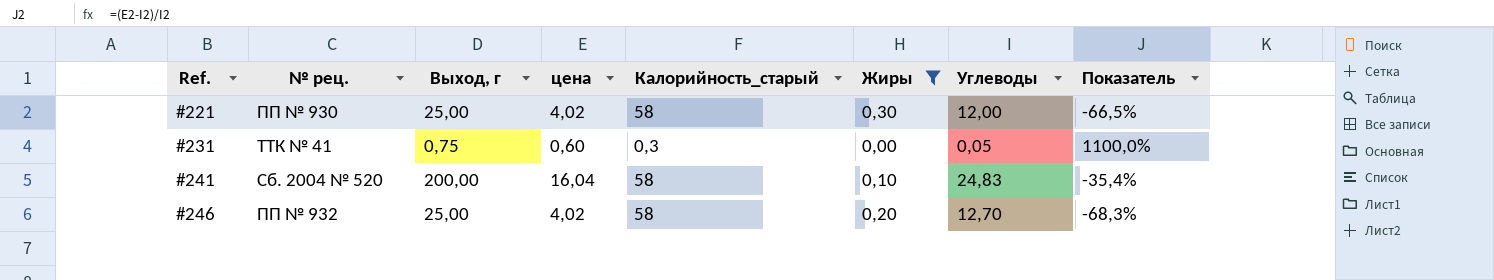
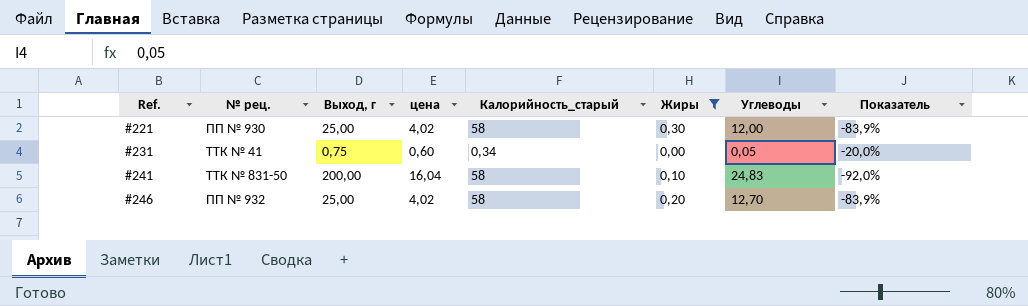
column Показатель | formula: ([цена] - [Углеводы]) / [Углеводы] -> ([цена] - [Выход, г]) / [Выход, г]
#231 | Калорийность_старый: 0,3 -> 0,34
#241 | № рец.: Сб. 2004 № 520 -> ТТК № 831-50

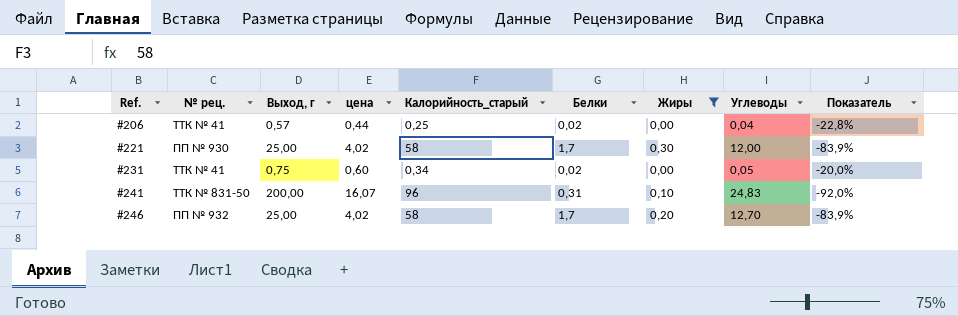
column Белки | position: none -> 6
row #206: none -> ТТК № 41 | 0,57 | 0,44 | 0,25 | 0,02 | 0,00 | 0,04 | -22,8%
#241 | цена: 16,04 -> 16,07
#241 | Калорийность_старый: 58 -> 96

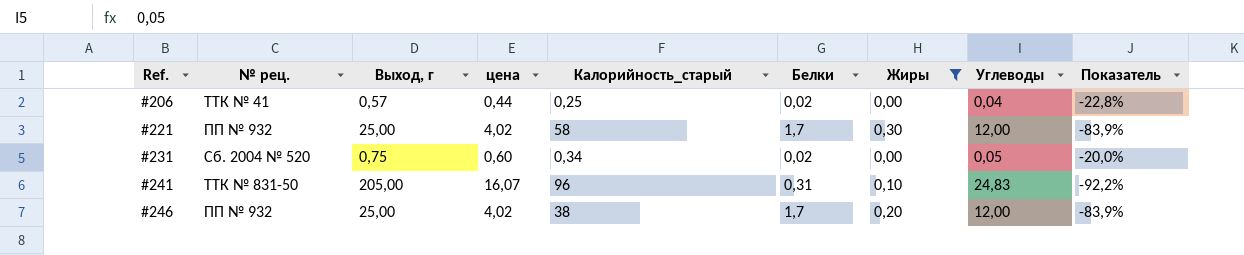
#221 | № рец.: ПП № 930 -> ПП № 932
#231 | № рец.: ТТК № 41 -> Сб. 2004 № 520
#241 | Выход, г: 200,00 -> 205,00
#241 | Показатель: -92,0% -> -92,2%
#246 | Калорийность_старый: 58 -> 38
#246 | Углеводы: 12,70 -> 12,00

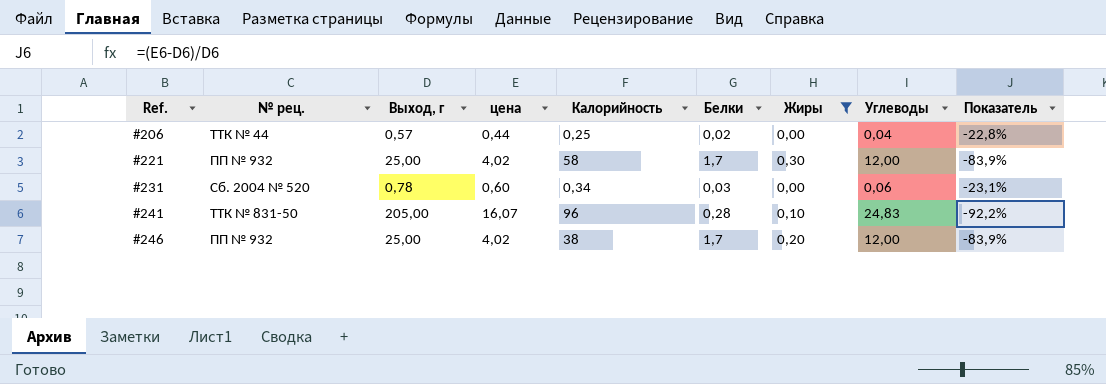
column name: Калорийность_старый -> Калорийность
#206 | № рец.: ТТК № 41 -> ТТК № 44
#231 | Выход, г: 0,75 -> 0,78
#231 | Белки: 0,02 -> 0,03
#231 | Углеводы: 0,05 -> 0,06
#231 | Показатель: -20,0% -> -23,1%
#241 | Белки: 0,31 -> 0,28

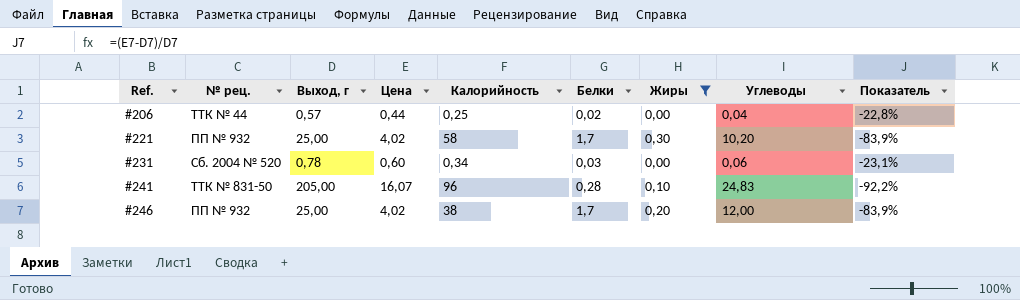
column name: цена -> Цена
#221 | Углеводы: 12,00 -> 10,20

